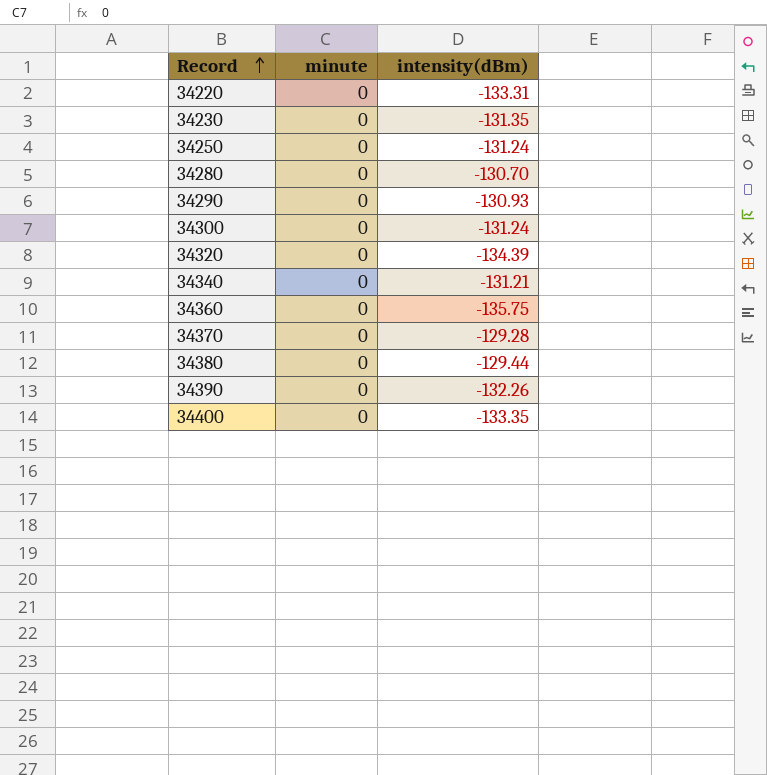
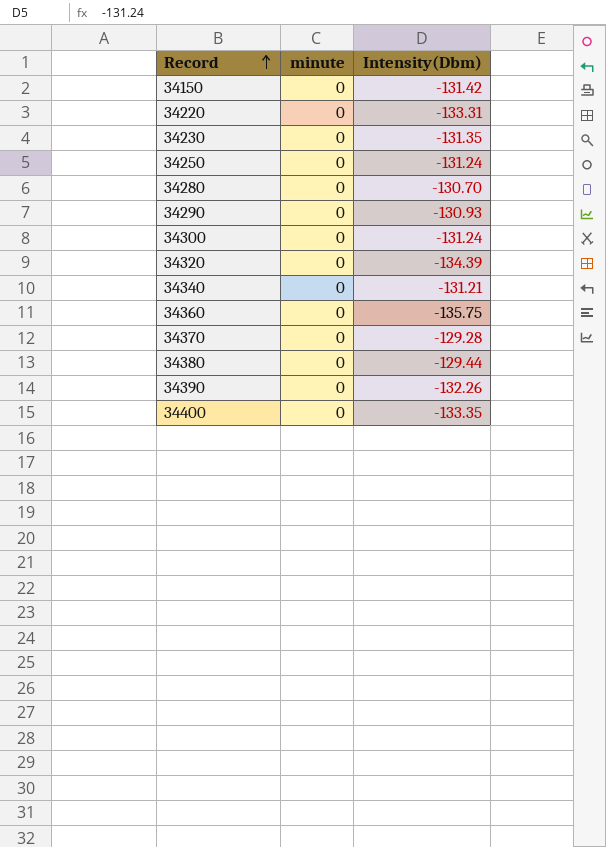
column name: intensity(dBm) -> Intensity(Dbm)
row 34150: none -> 0 | -131.42

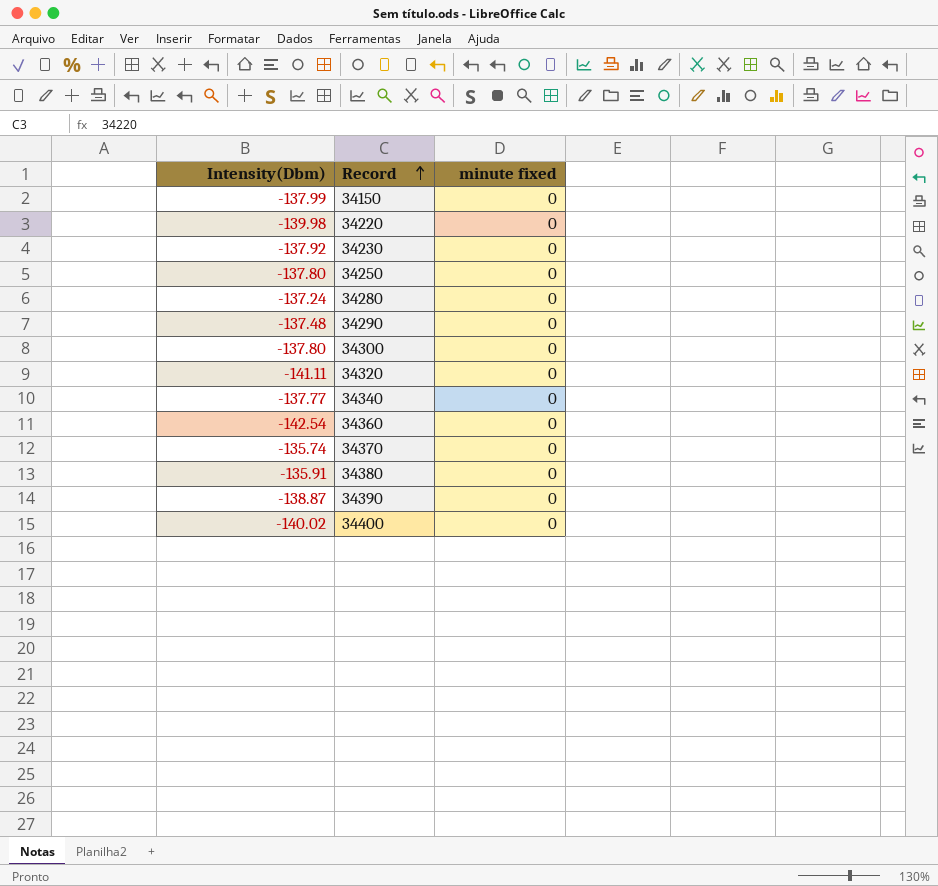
column Intensity(Dbm) | position: 3 -> 1
column name: minute -> minute fixed
34150 | Intensity(Dbm): -131.42 -> -137.99
34220 | Intensity(Dbm): -133.31 -> -139.98
34230 | Intensity(Dbm): -131.35 -> -137.92
34250 | Intensity(Dbm): -131.24 -> -137.80
34280 | Intensity(Dbm): -130.70 -> -137.24
34290 | Intensity(Dbm): -130.93 -> -137.48
34300 | Intensity(Dbm): -131.24 -> -137.80
34320 | Intensity(Dbm): -134.39 -> -141.11
34340 | Intensity(Dbm): -131.21 -> -137.77
34360 | Intensity(Dbm): -135.75 -> -142.54
34370 | Intensity(Dbm): -129.28 -> -135.74
34380 | Intensity(Dbm): -129.44 -> -135.91
34390 | Intensity(Dbm): -132.26 -> -138.87
34400 | Intensity(Dbm): -133.35 -> -140.02

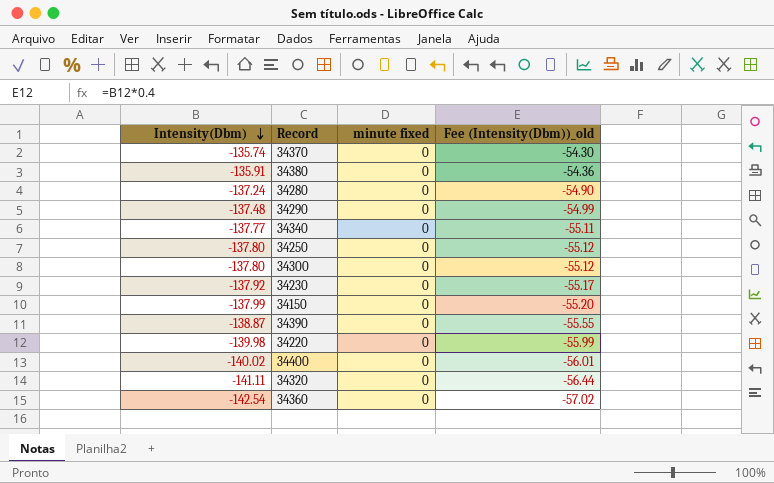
row order: Record ascending -> Intensity(Dbm) descending
column Fee (Intensity(Dbm))_old | formula: none -> [Intensity(Dbm)] * 0.4

